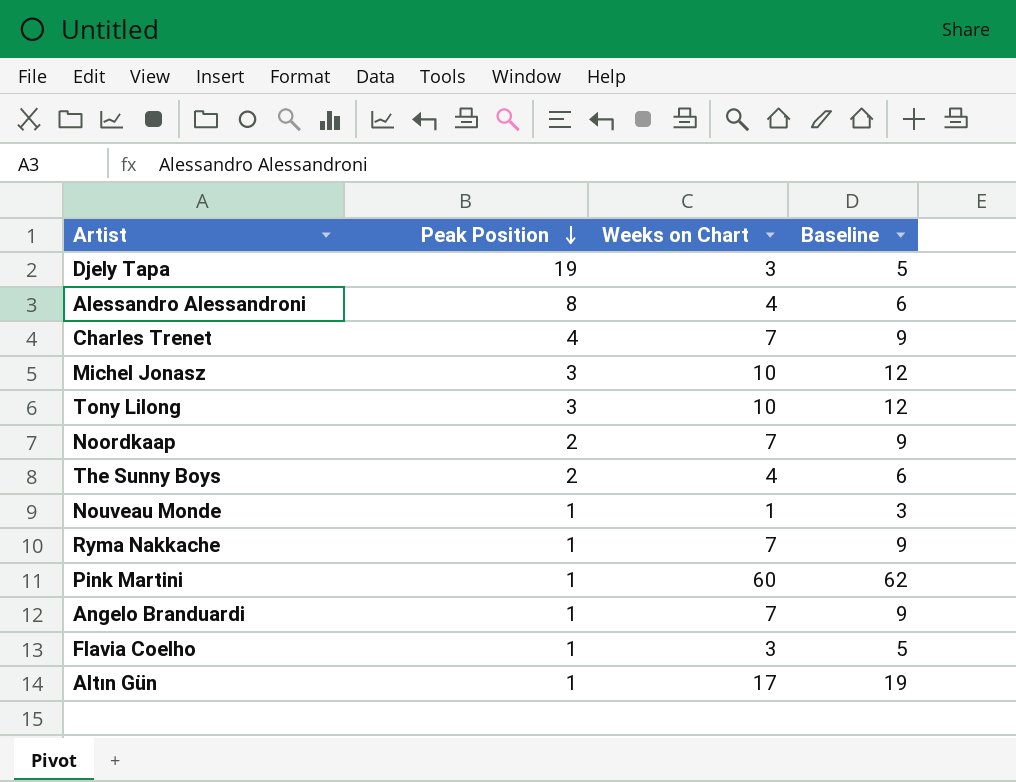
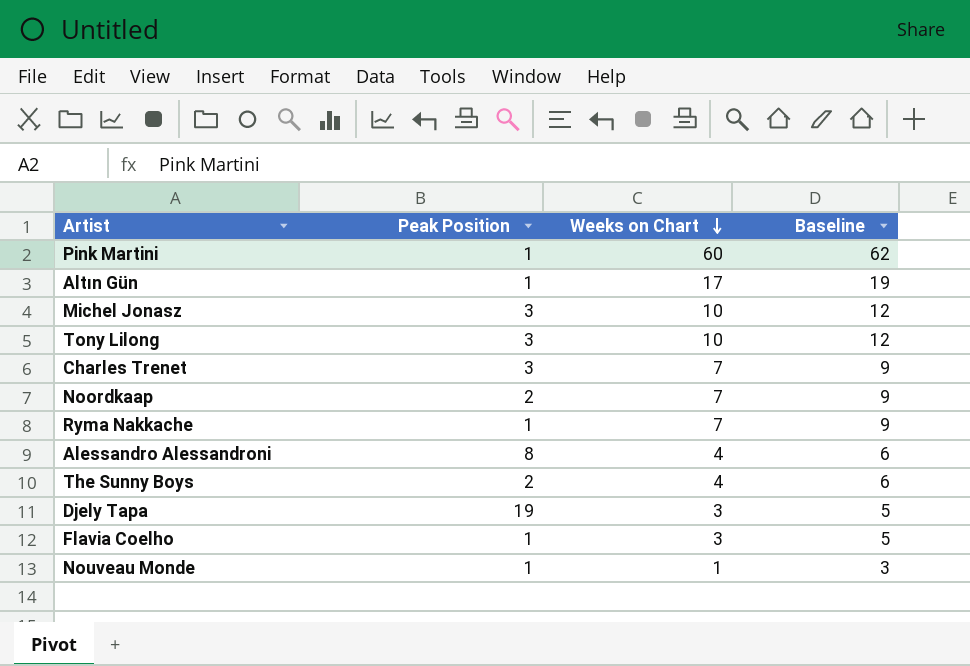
row order: Peak Position descending -> Weeks on Chart descending
row Angelo Branduardi: 1 | 7 | 9 -> none
Charles Trenet | Peak Position: 4 -> 3

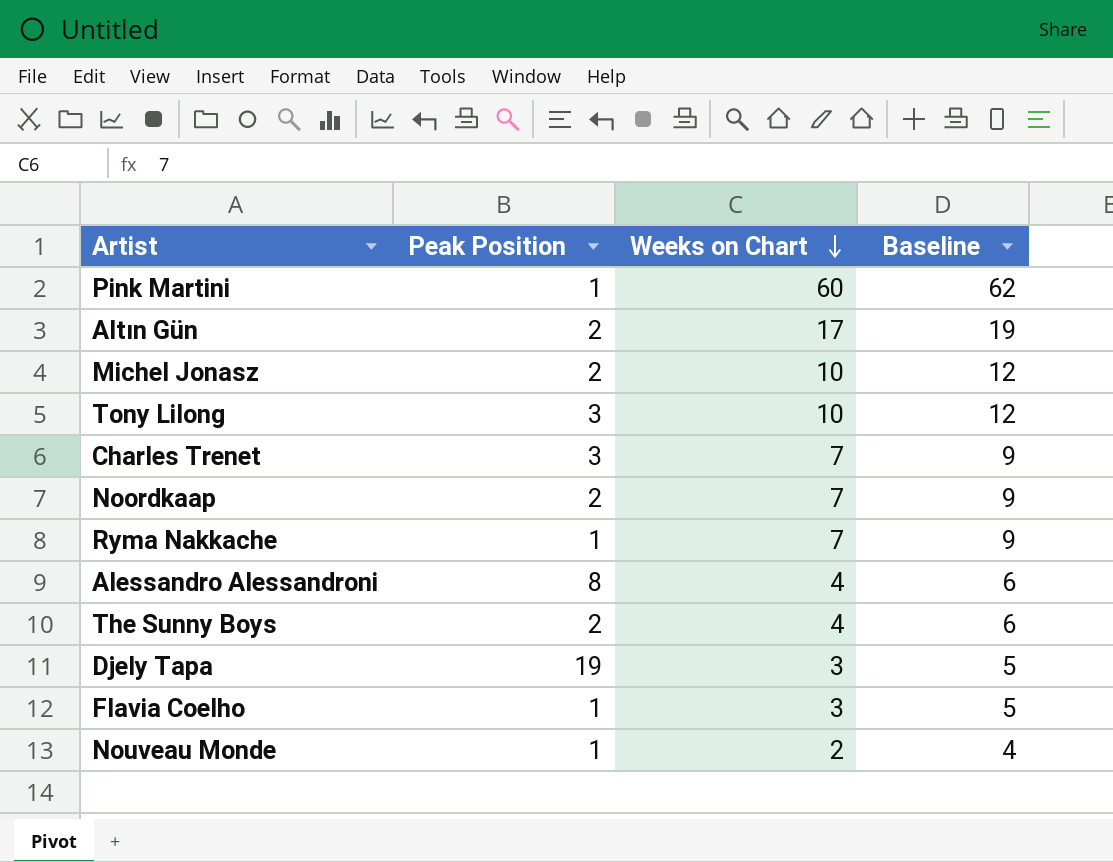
Altın Gün | Peak Position: 1 -> 2
Michel Jonasz | Peak Position: 3 -> 2
Nouveau Monde | Weeks on Chart: 1 -> 2
Nouveau Monde | Baseline: 3 -> 4

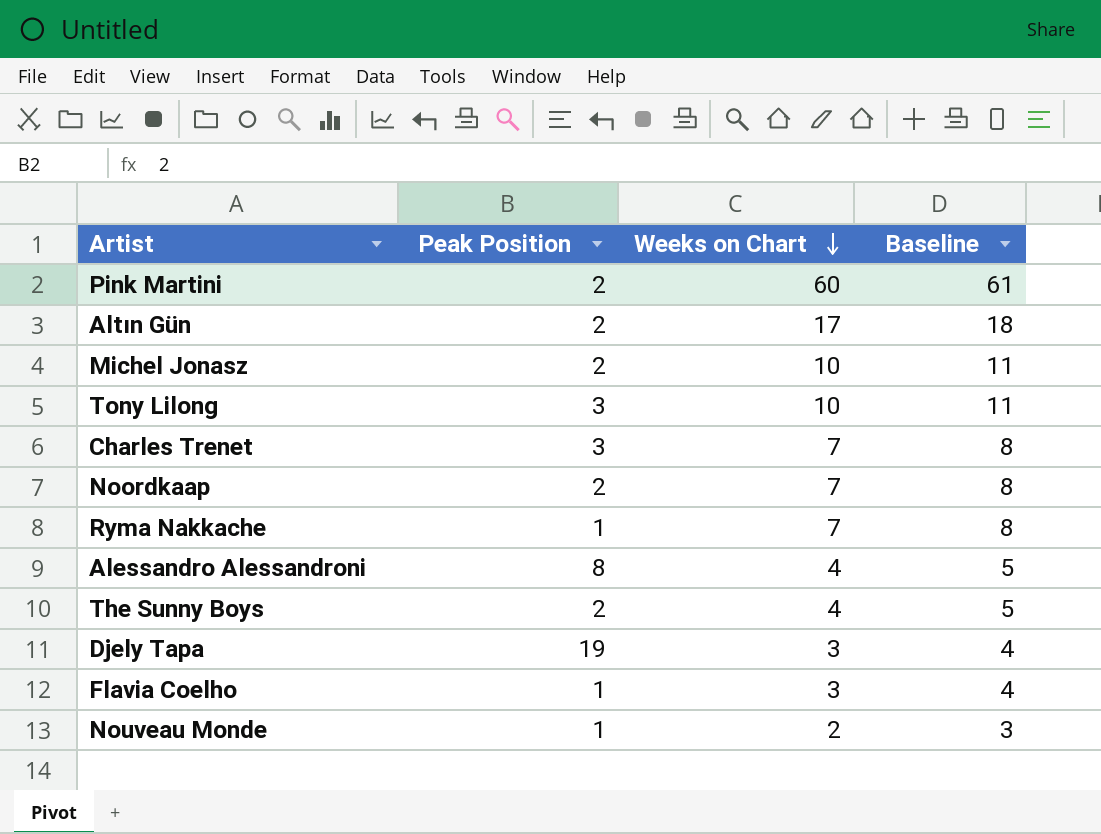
column Baseline | formula: [Weeks on Chart] + 2 -> [Weeks on Chart] + 1
Pink Martini | Peak Position: 1 -> 2

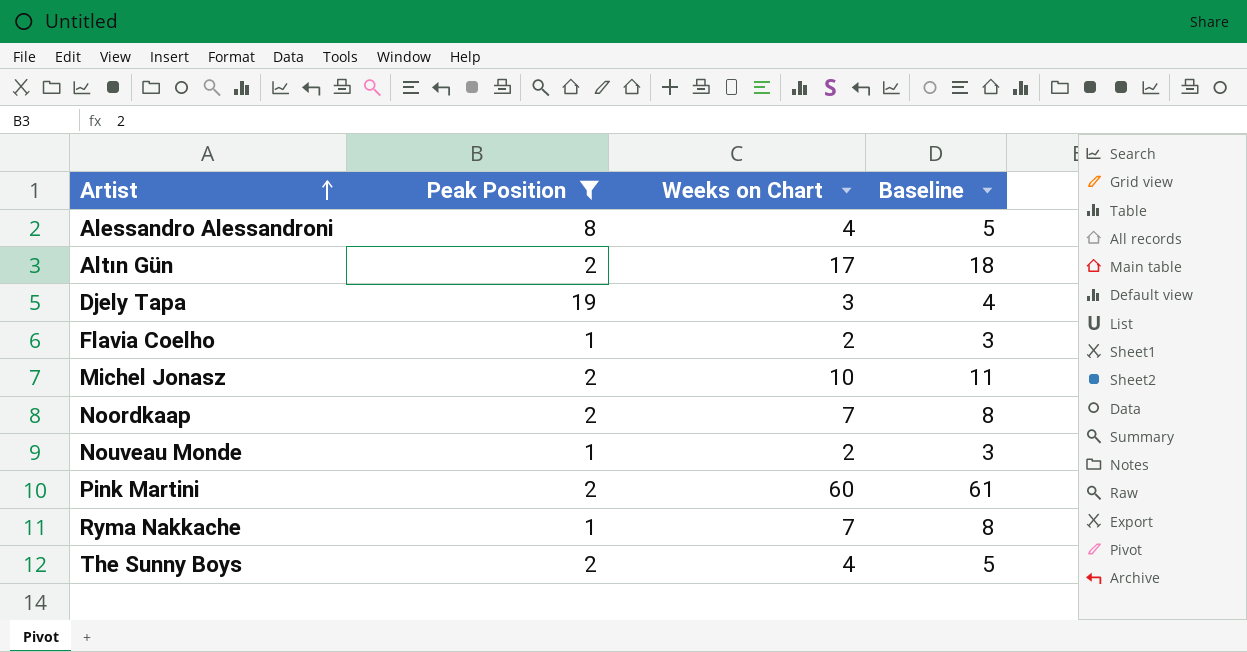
filter: none -> Peak Position != 3
row order: Weeks on Chart descending -> Artist ascending
Flavia Coelho | Weeks on Chart: 3 -> 2
Flavia Coelho | Baseline: 4 -> 3

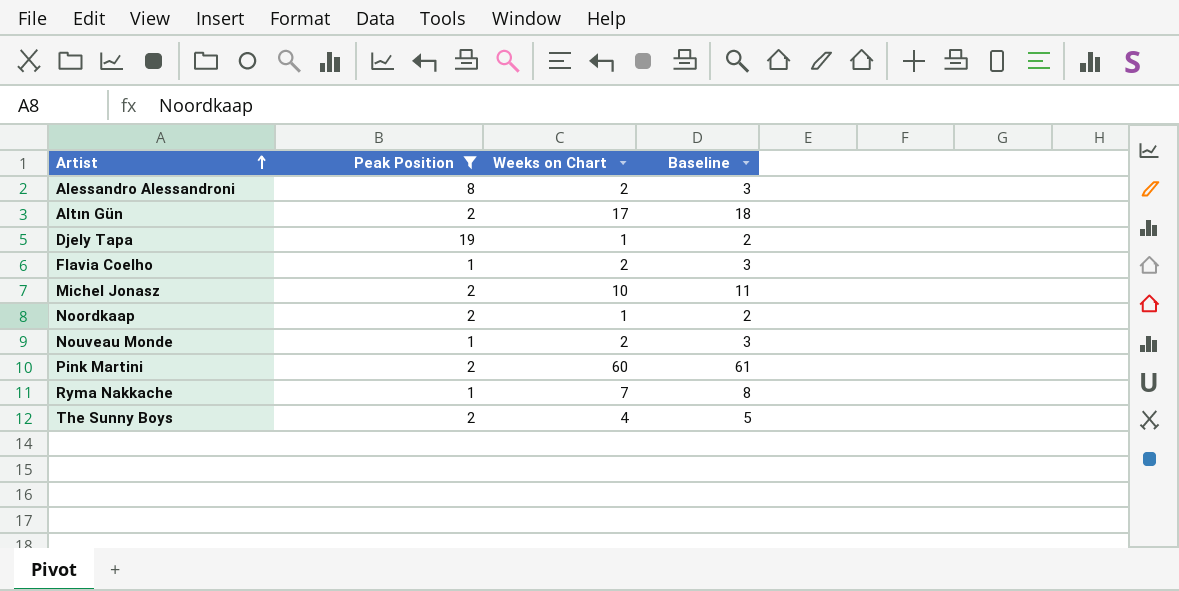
Alessandro Alessandroni | Weeks on Chart: 4 -> 2
Alessandro Alessandroni | Baseline: 5 -> 3
Djely Tapa | Weeks on Chart: 3 -> 1
Djely Tapa | Baseline: 4 -> 2
Noordkaap | Weeks on Chart: 7 -> 1
Noordkaap | Baseline: 8 -> 2

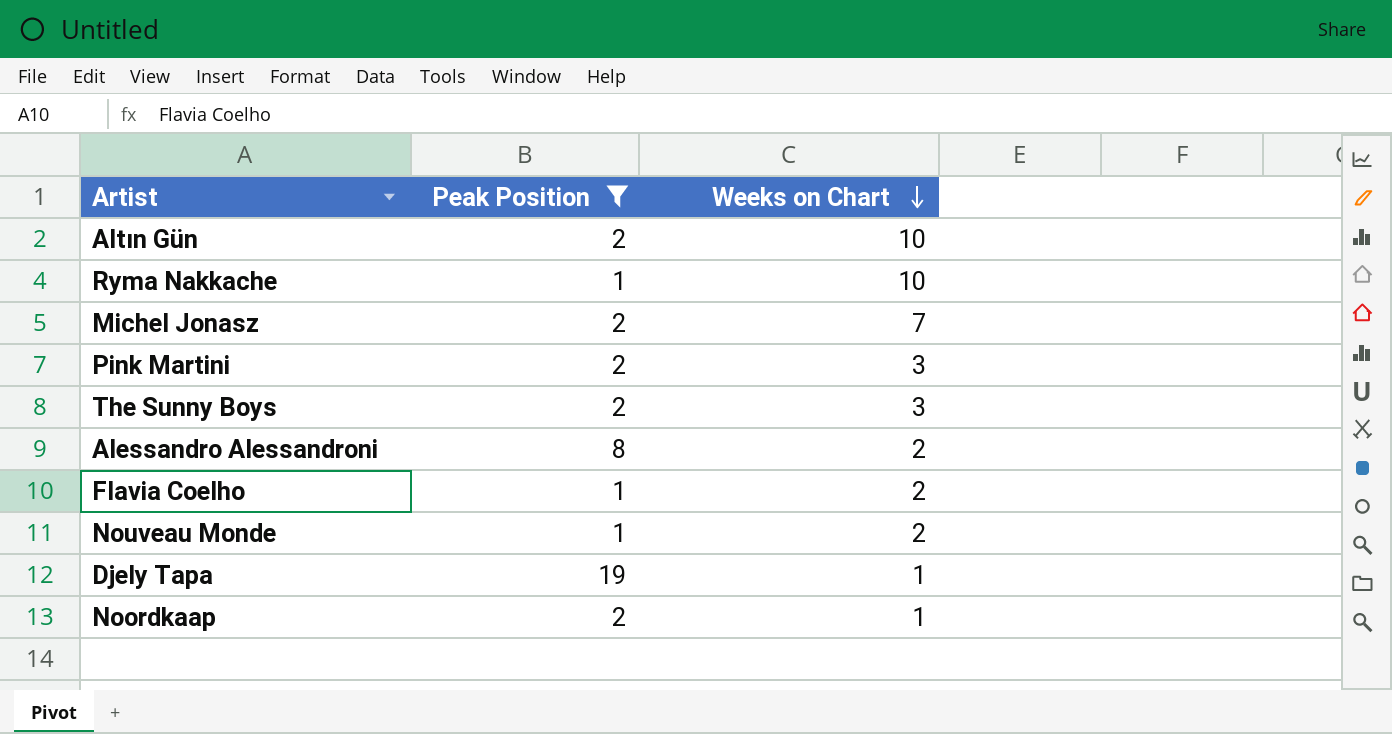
row order: Artist ascending -> Weeks on Chart descending
column Baseline | formula: [Weeks on Chart] + 1 -> none
Altın Gün | Weeks on Chart: 17 -> 10
Ryma Nakkache | Weeks on Chart: 7 -> 10
Michel Jonasz | Weeks on Chart: 10 -> 7
Pink Martini | Weeks on Chart: 60 -> 3
The Sunny Boys | Weeks on Chart: 4 -> 3

